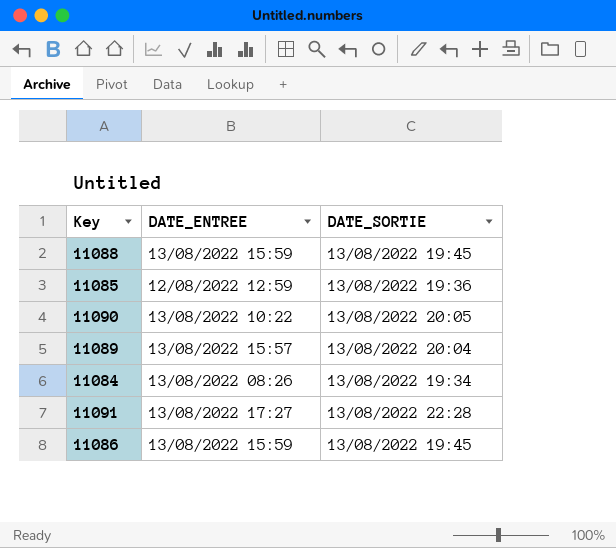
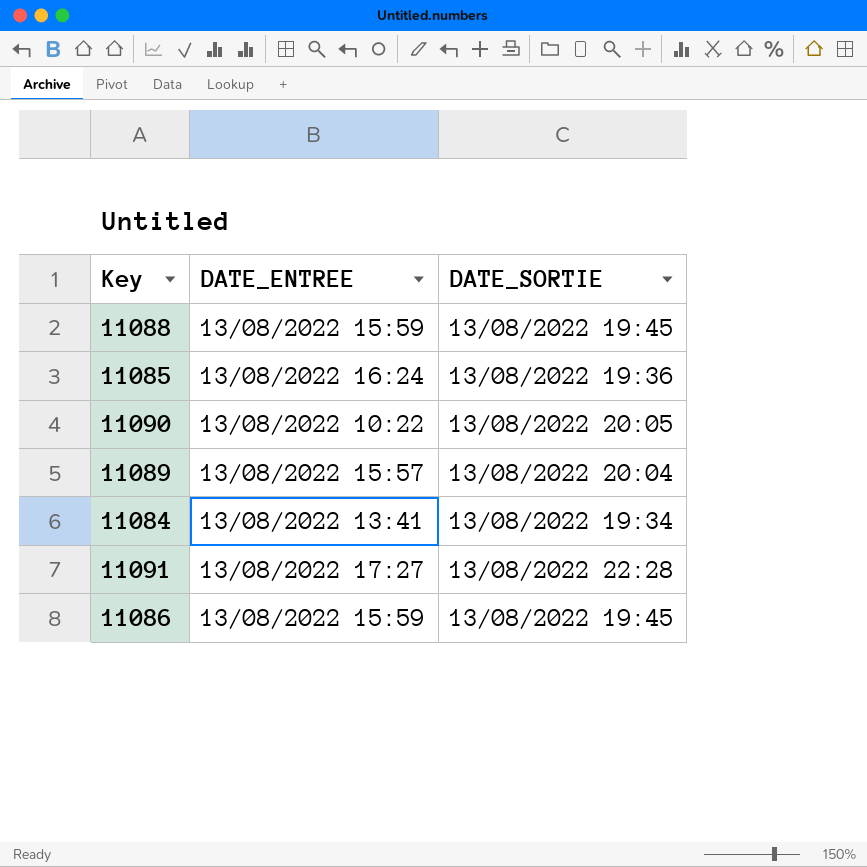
11085 | DATE_ENTREE: 12/08/2022 12:59 -> 13/08/2022 16:24
11084 | DATE_ENTREE: 13/08/2022 08:26 -> 13/08/2022 13:41

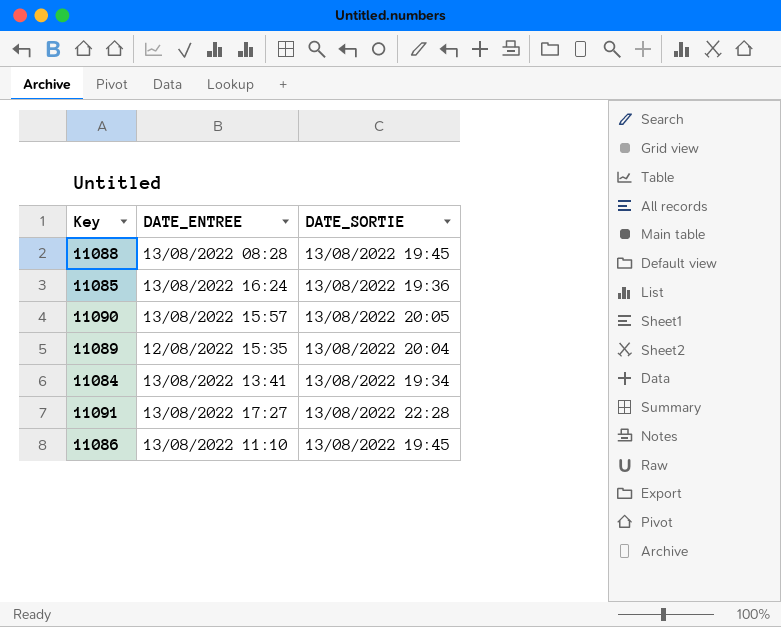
11088 | DATE_ENTREE: 13/08/2022 15:59 -> 13/08/2022 08:28
11090 | DATE_ENTREE: 13/08/2022 10:22 -> 13/08/2022 15:57
11089 | DATE_ENTREE: 13/08/2022 15:57 -> 12/08/2022 15:35
11086 | DATE_ENTREE: 13/08/2022 15:59 -> 13/08/2022 11:10

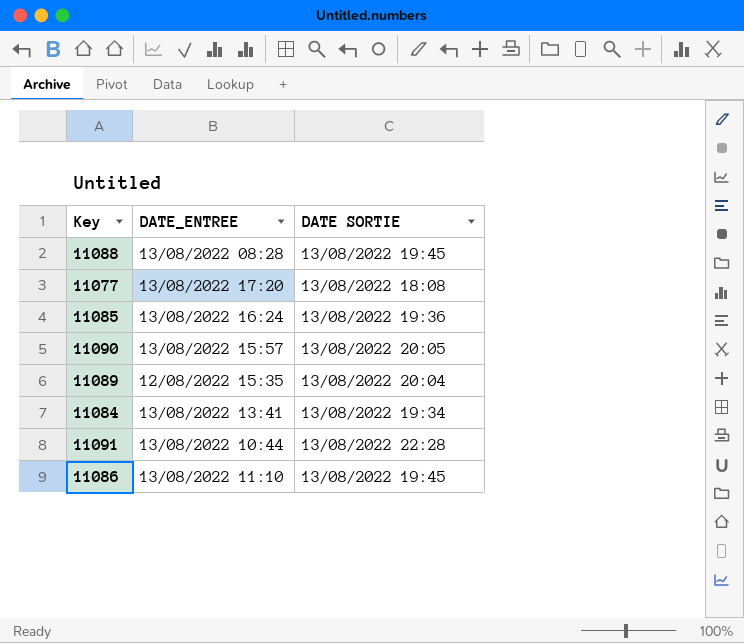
column name: DATE_SORTIE -> DATE SORTIE
row 11077: none -> 13/08/2022 17:20 | 13/08/2022 18:08
11091 | DATE_ENTREE: 13/08/2022 17:27 -> 13/08/2022 10:44

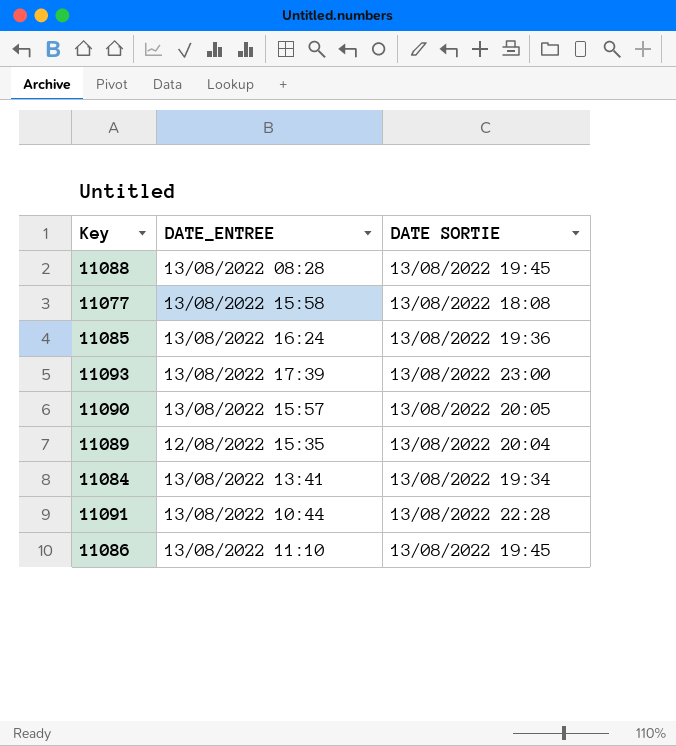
11077 | DATE_ENTREE: 13/08/2022 17:20 -> 13/08/2022 15:58
row 11093: none -> 13/08/2022 17:39 | 13/08/2022 23:00

